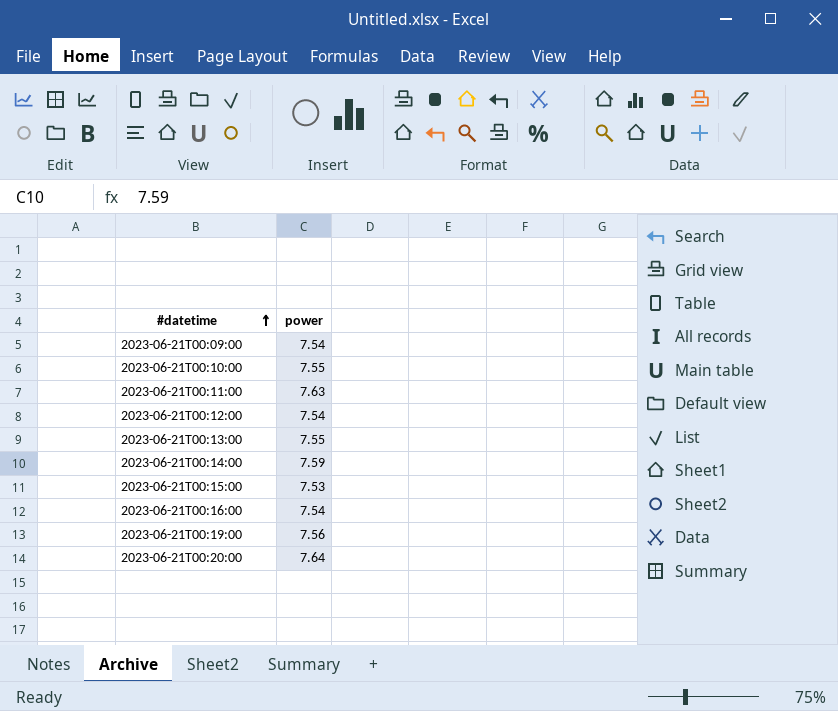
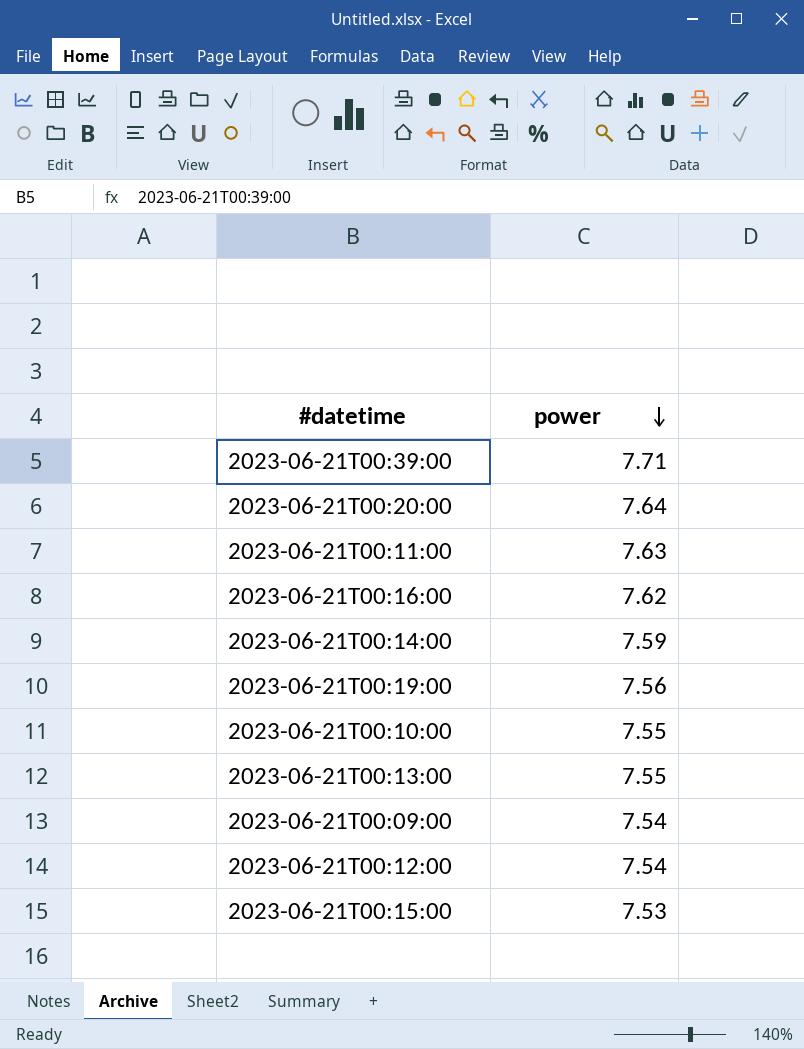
row order: #datetime ascending -> power descending
row 2023-06-21T00:39:00: none -> 7.71
2023-06-21T00:16:00 | power: 7.54 -> 7.62

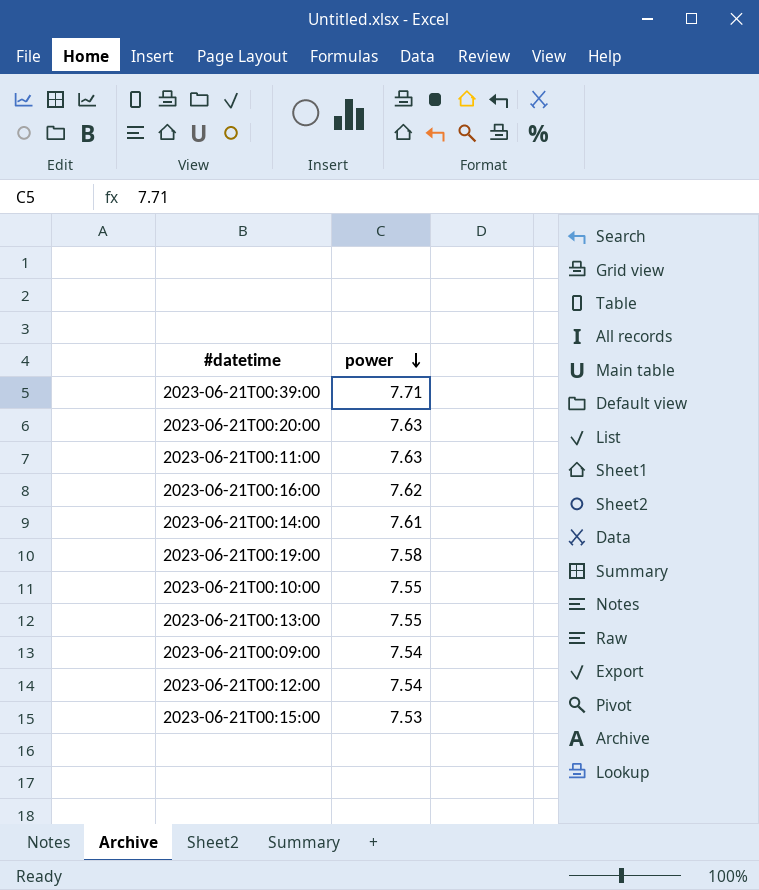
2023-06-21T00:20:00 | power: 7.64 -> 7.63
2023-06-21T00:14:00 | power: 7.59 -> 7.61
2023-06-21T00:19:00 | power: 7.56 -> 7.58

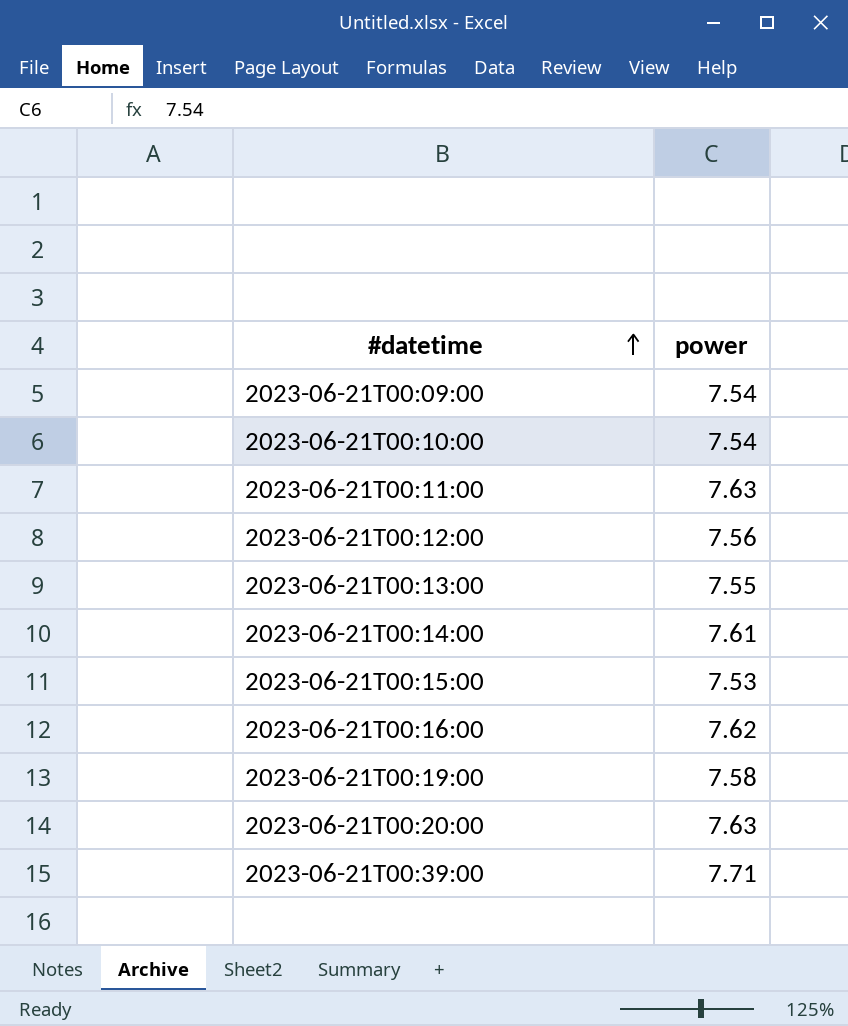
row order: power descending -> #datetime ascending
2023-06-21T00:10:00 | power: 7.55 -> 7.54
2023-06-21T00:12:00 | power: 7.54 -> 7.56

